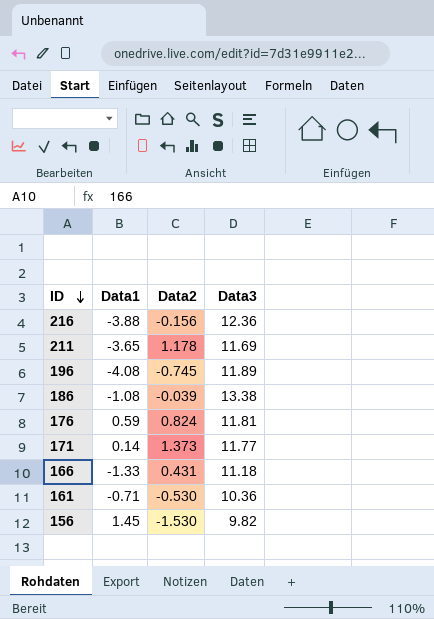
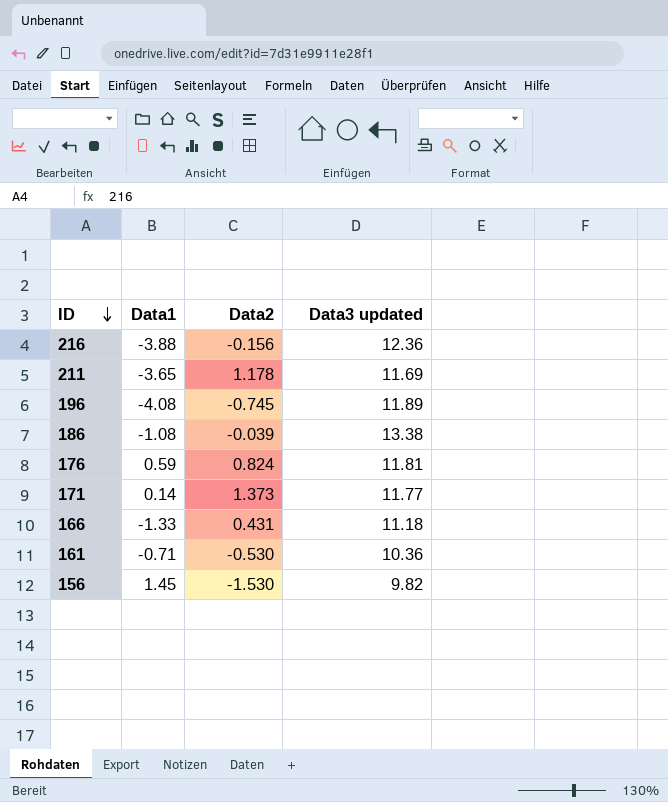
column name: Data3 -> Data3 updated

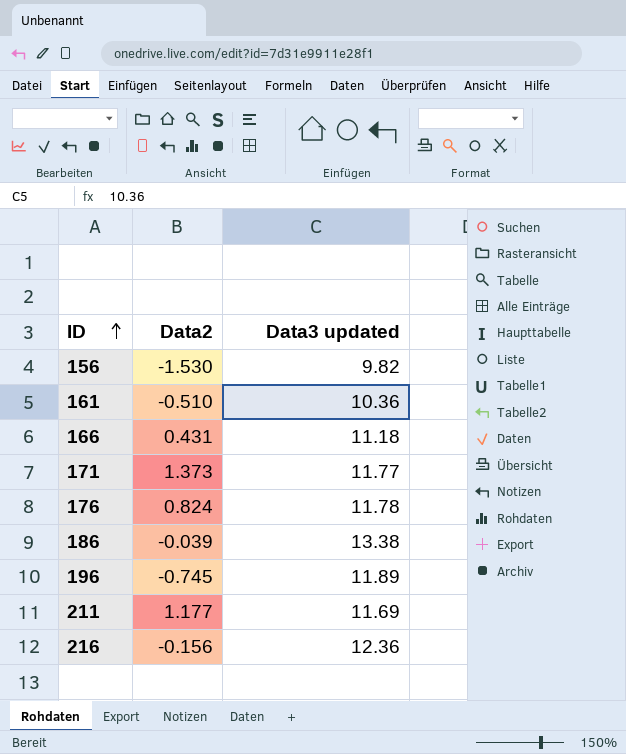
row order: ID descending -> ID ascending
column Data1 | position: 2 -> none
161 | Data2: -0.530 -> -0.510
176 | Data3 updated: 11.81 -> 11.78
211 | Data2: 1.178 -> 1.177

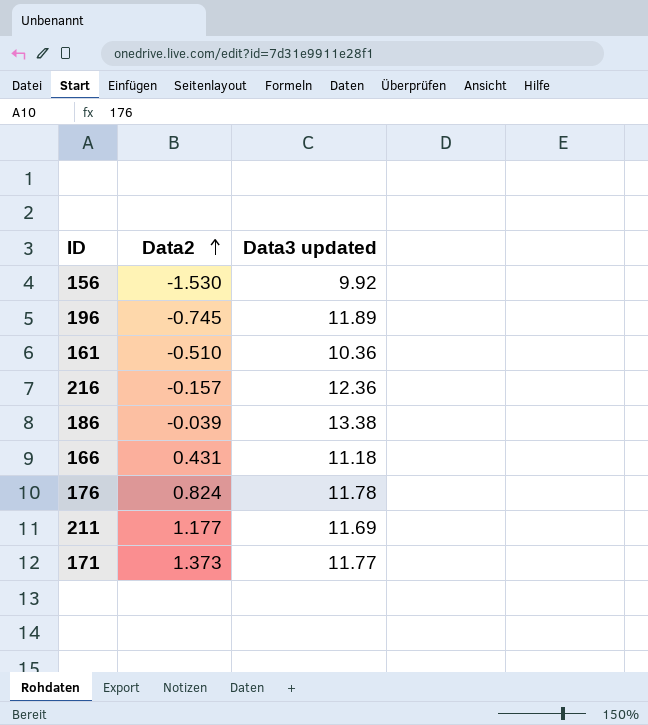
row order: ID ascending -> Data2 ascending
156 | Data3 updated: 9.82 -> 9.92
216 | Data2: -0.156 -> -0.157

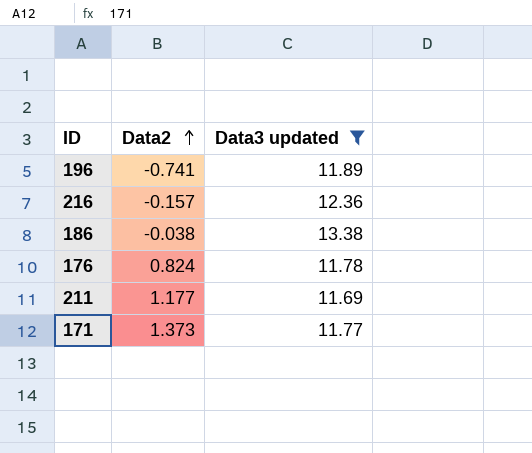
filter: none -> Data3 updated >= 11.69
196 | Data2: -0.745 -> -0.741
186 | Data2: -0.039 -> -0.038

